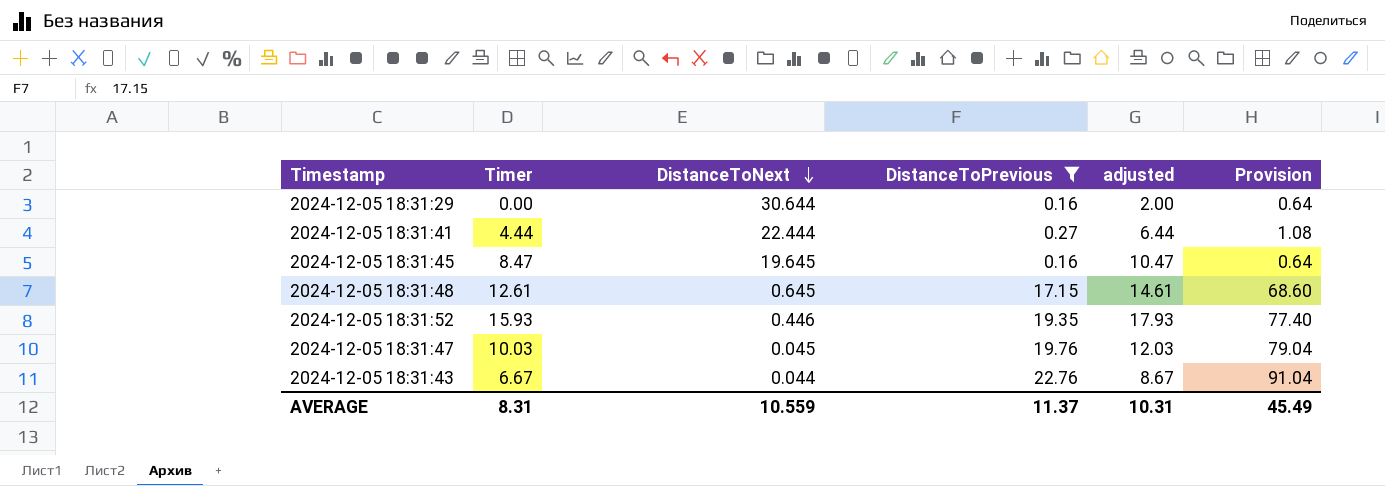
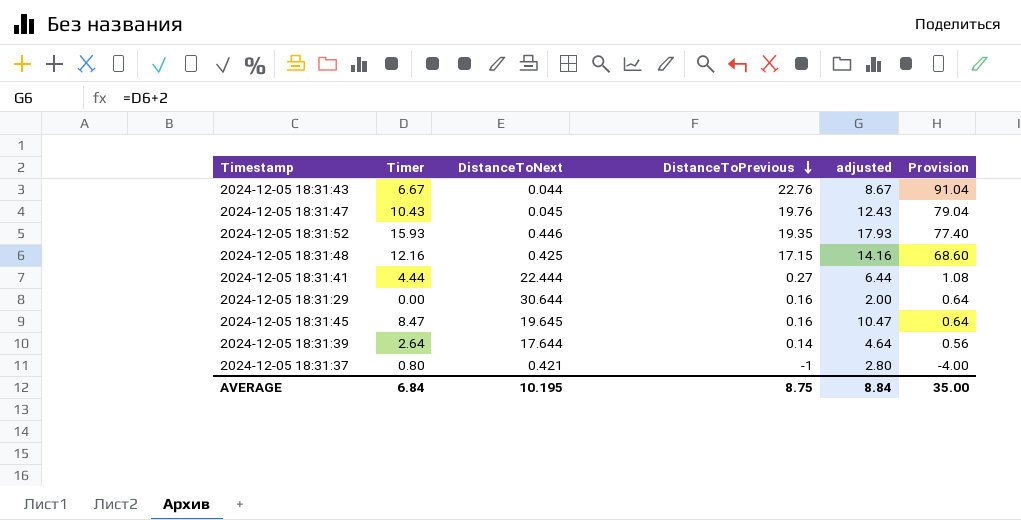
filter: DistanceToPrevious >= 0.16 -> none
row order: DistanceToNext descending -> DistanceToPrevious descending
2024-12-05 18:31:47 | Timer: 10.03 -> 10.43
2024-12-05 18:31:47 | adjusted: 12.03 -> 12.43
2024-12-05 18:31:48 | Timer: 12.61 -> 12.16
2024-12-05 18:31:48 | DistanceToNext: 0.645 -> 0.425
2024-12-05 18:31:48 | adjusted: 14.61 -> 14.16
AVERAGE | Timer: 8.31 -> 6.84
AVERAGE | DistanceToNext: 10.559 -> 10.195
AVERAGE | DistanceToPrevious: 11.37 -> 8.75
AVERAGE | adjusted: 10.31 -> 8.84
AVERAGE | Provision: 45.49 -> 35.00

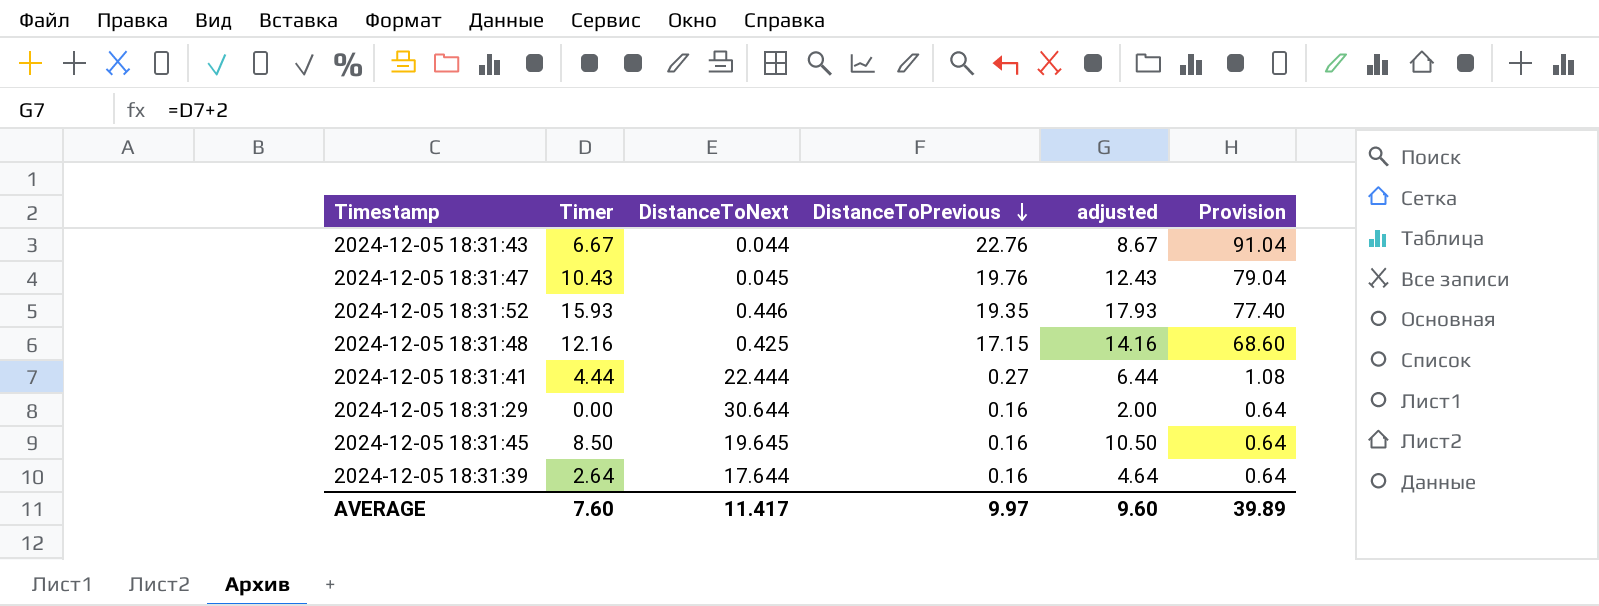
row 2024-12-05 18:31:37: 0.80 | 0.421 | -1 | 2.80 | -4.00 -> none
2024-12-05 18:31:45 | Timer: 8.47 -> 8.50
2024-12-05 18:31:45 | adjusted: 10.47 -> 10.50
2024-12-05 18:31:39 | DistanceToPrevious: 0.14 -> 0.16
2024-12-05 18:31:39 | Provision: 0.56 -> 0.64
AVERAGE | Timer: 6.84 -> 7.60
AVERAGE | DistanceToNext: 10.195 -> 11.417
AVERAGE | DistanceToPrevious: 8.75 -> 9.97
AVERAGE | adjusted: 8.84 -> 9.60
AVERAGE | Provision: 35.00 -> 39.89

